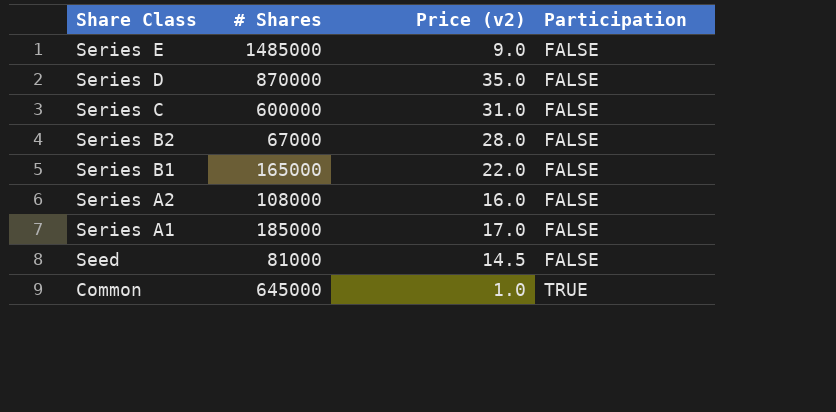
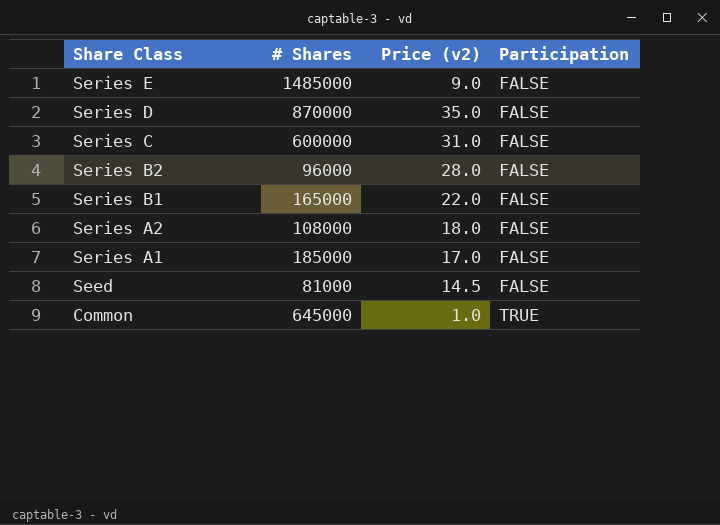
Series B2 | # Shares: 67000 -> 96000
Series A2 | Price (v2): 16.0 -> 18.0

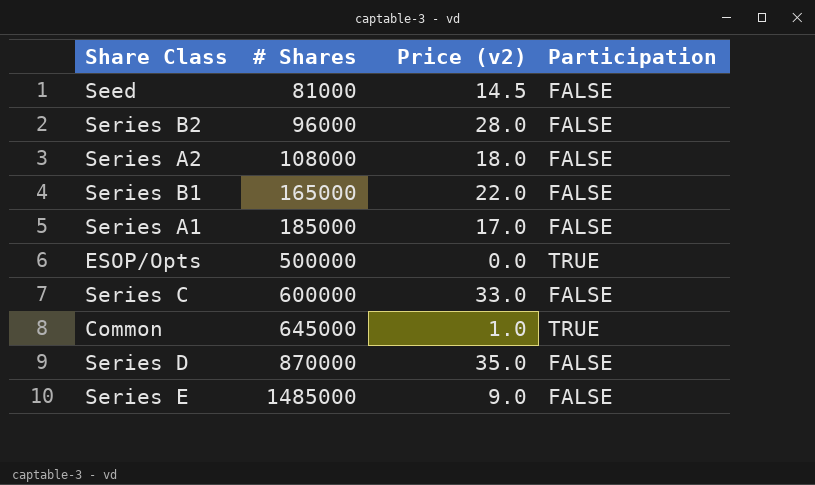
row order: Share Class descending -> # Shares ascending
row ESOP/Opts: none -> 500000 | 0.0 | TRUE
Series C | Price (v2): 31.0 -> 33.0

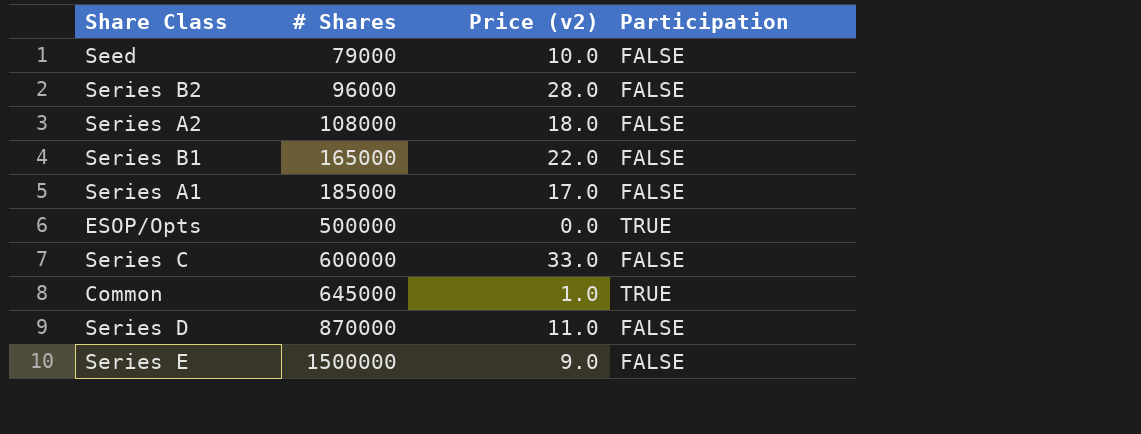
Seed | # Shares: 81000 -> 79000
Seed | Price (v2): 14.5 -> 10.0
Series D | Price (v2): 35.0 -> 11.0
Series E | # Shares: 1485000 -> 1500000

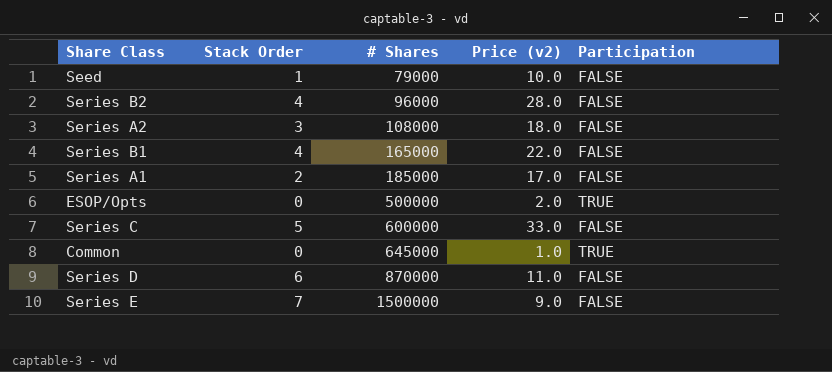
column Stack Order | position: none -> 2
ESOP/Opts | Price (v2): 0.0 -> 2.0

